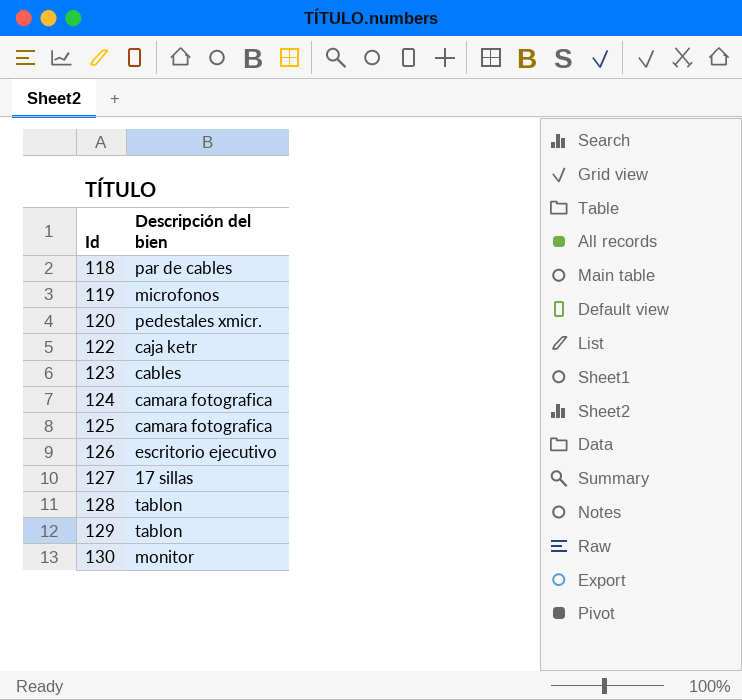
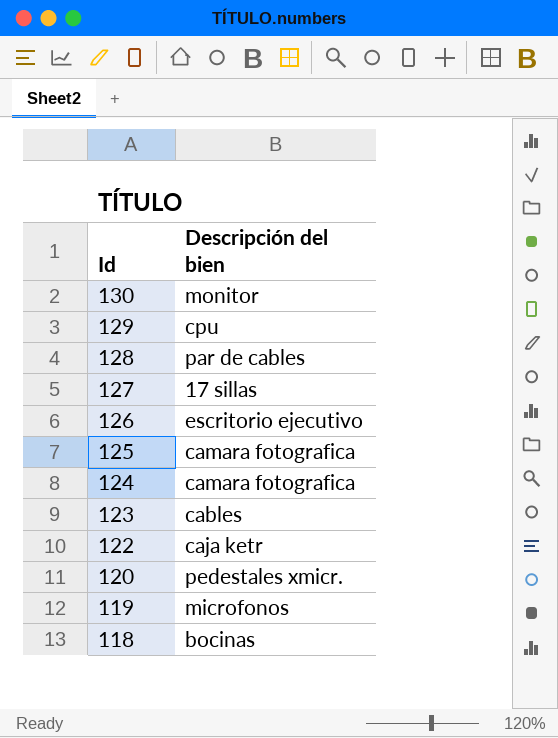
row order: Id ascending -> Id descending
129 | Descripción del bien: tablon -> cpu
128 | Descripción del bien: tablon -> par de cables
118 | Descripción del bien: par de cables -> bocinas

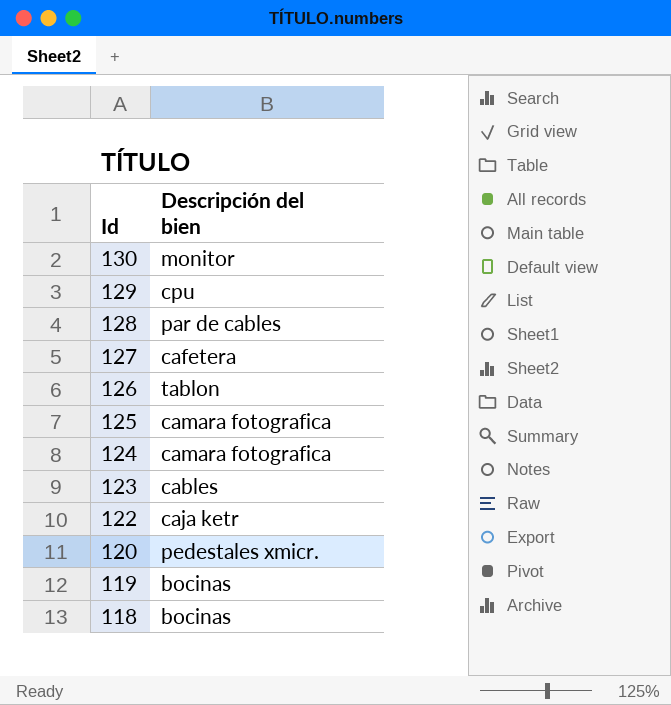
127 | Descripción del bien: 17 sillas -> cafetera
126 | Descripción del bien: escritorio ejecutivo -> tablon
119 | Descripción del bien: microfonos -> bocinas

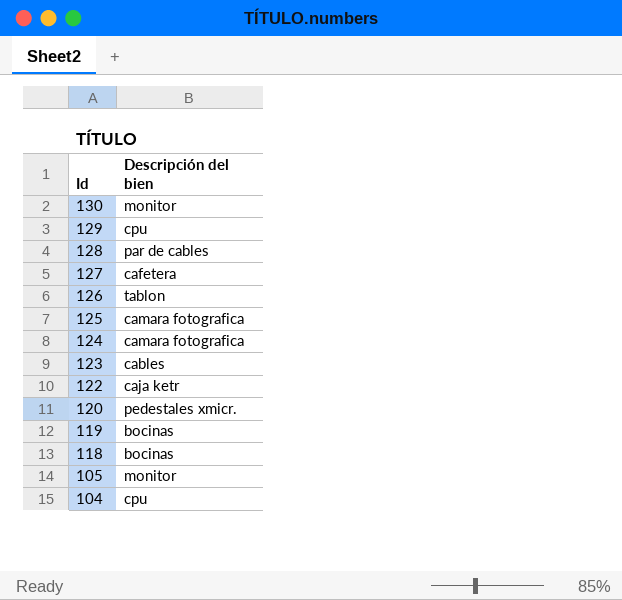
row 105: none -> monitor
row 104: none -> cpu

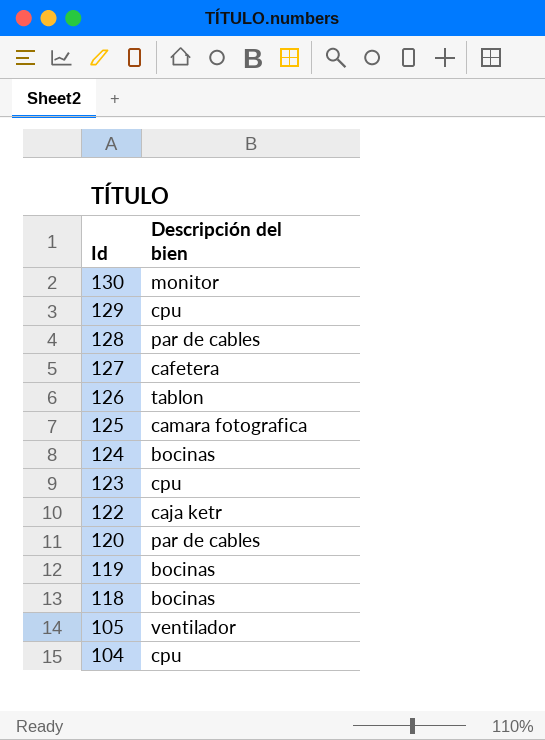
124 | Descripción del bien: camara fotografica -> bocinas
123 | Descripción del bien: cables -> cpu
120 | Descripción del bien: pedestales xmicr. -> par de cables
105 | Descripción del bien: monitor -> ventilador

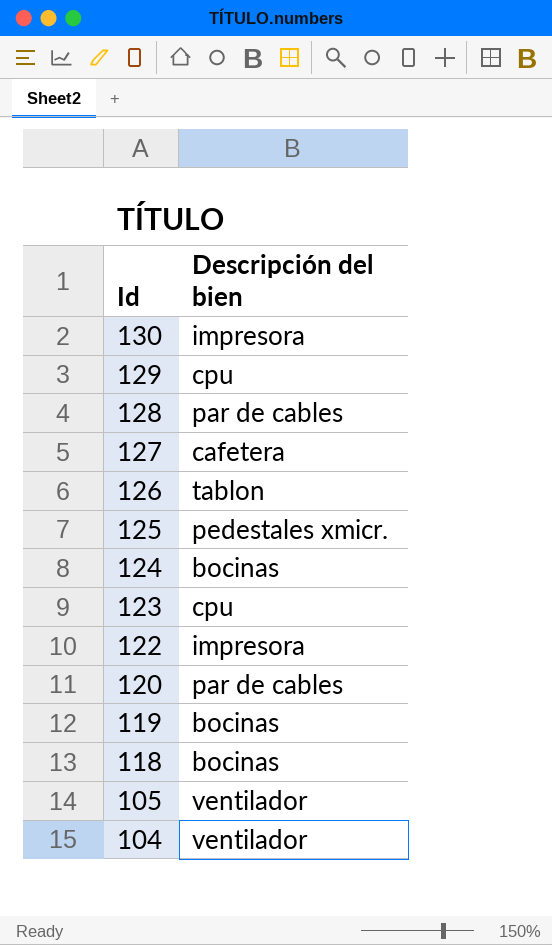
130 | Descripción del bien: monitor -> impresora
125 | Descripción del bien: camara fotografica -> pedestales xmicr.
122 | Descripción del bien: caja ketr -> impresora
104 | Descripción del bien: cpu -> ventilador

